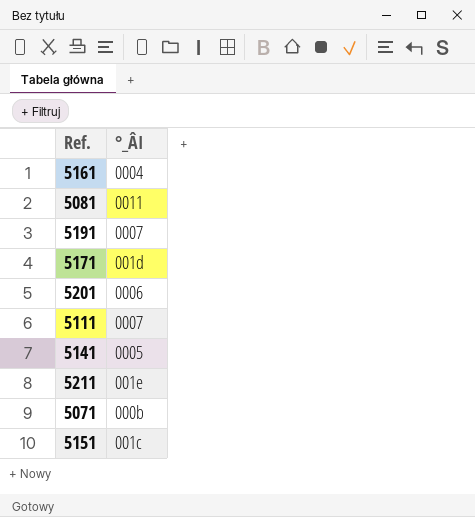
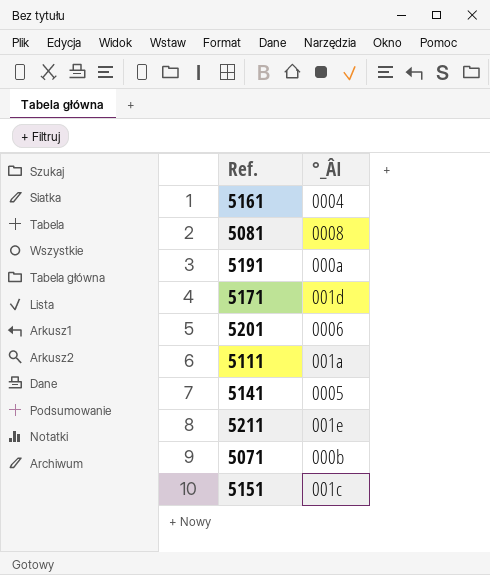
5081 | °_ÂI: 0011 -> 0008
5191 | °_ÂI: 0007 -> 000a
5111 | °_ÂI: 0007 -> 001a

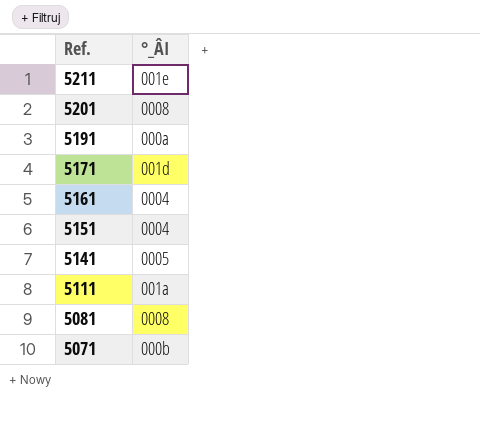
row order: none -> Ref. descending
5201 | °_ÂI: 0006 -> 0008
5151 | °_ÂI: 001c -> 0004

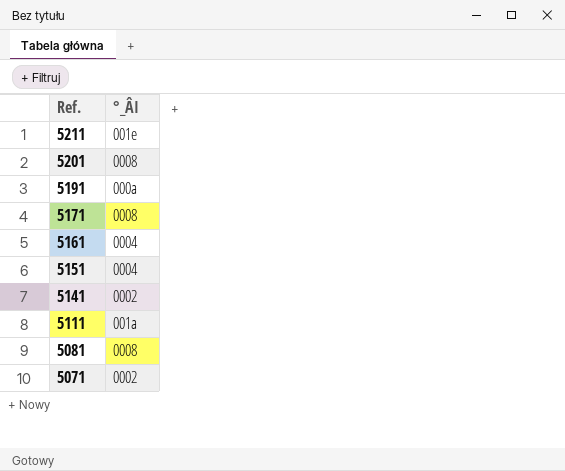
5171 | °_ÂI: 001d -> 0008
5141 | °_ÂI: 0005 -> 0002
5071 | °_ÂI: 000b -> 0002

